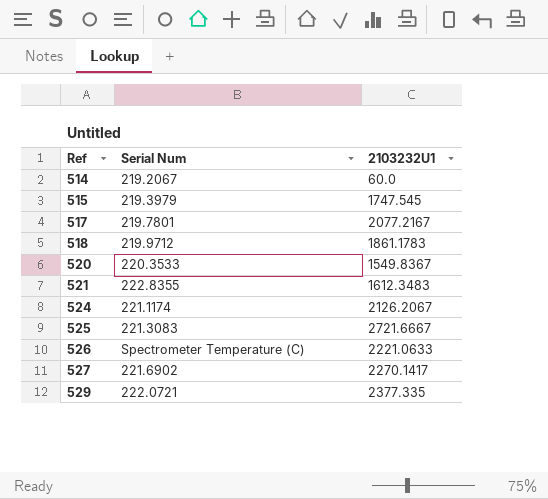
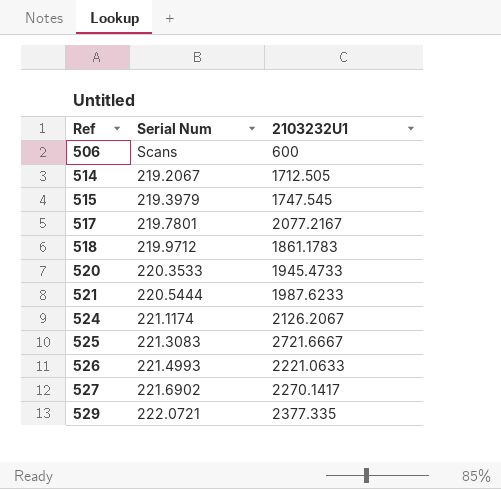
row 506: none -> Scans | 600
514 | 2103232U1: 60.0 -> 1712.505
520 | 2103232U1: 1549.8367 -> 1945.4733
521 | Serial Num: 222.8355 -> 220.5444
521 | 2103232U1: 1612.3483 -> 1987.6233
526 | Serial Num: Spectrometer Temperature (C) -> 221.4993

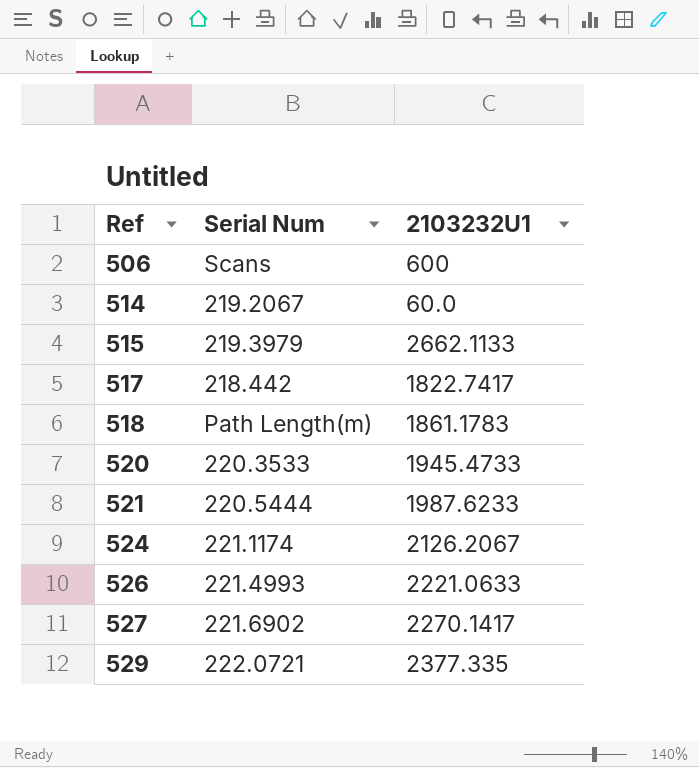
row 525: 221.3083 | 2721.6667 -> none
514 | 2103232U1: 1712.505 -> 60.0
515 | 2103232U1: 1747.545 -> 2662.1133
517 | Serial Num: 219.7801 -> 218.442
517 | 2103232U1: 2077.2167 -> 1822.7417
518 | Serial Num: 219.9712 -> Path Length(m)

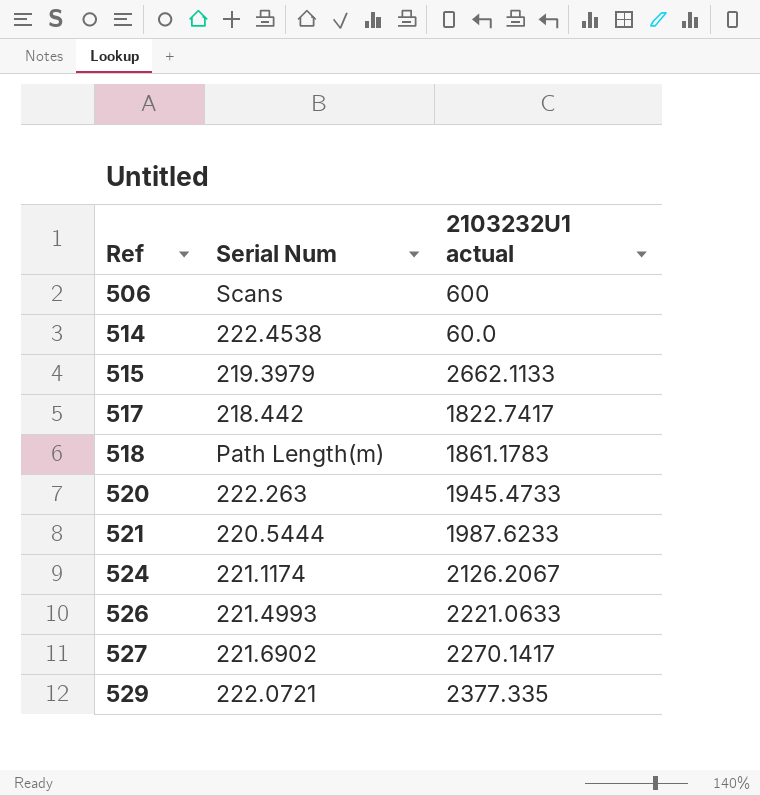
column name: 2103232U1 -> 2103232U1 actual
514 | Serial Num: 219.2067 -> 222.4538
520 | Serial Num: 220.3533 -> 222.263

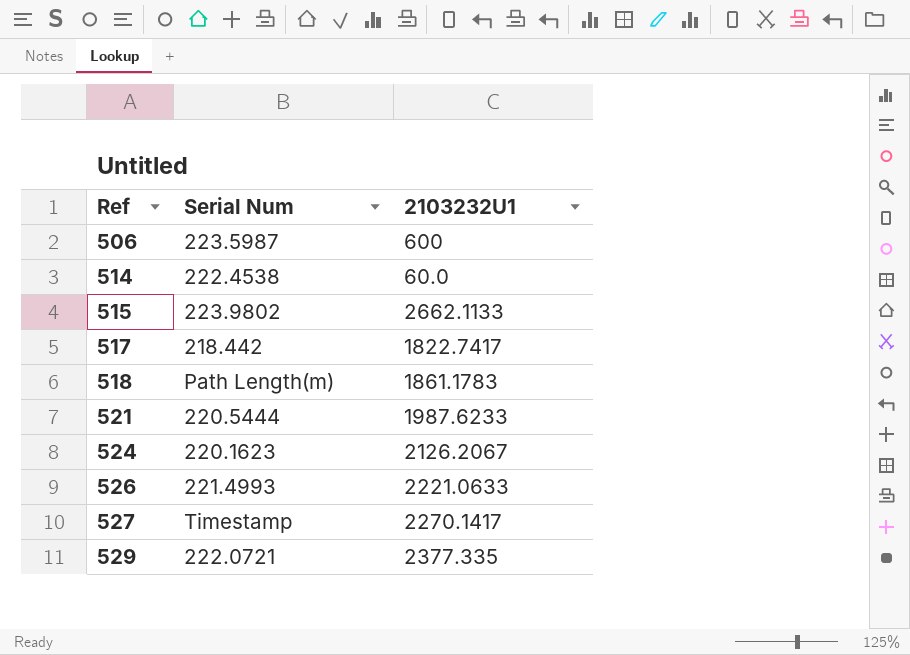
column name: 2103232U1 actual -> 2103232U1
row 520: 222.263 | 1945.4733 -> none
506 | Serial Num: Scans -> 223.5987
515 | Serial Num: 219.3979 -> 223.9802
524 | Serial Num: 221.1174 -> 220.1623
527 | Serial Num: 221.6902 -> Timestamp

